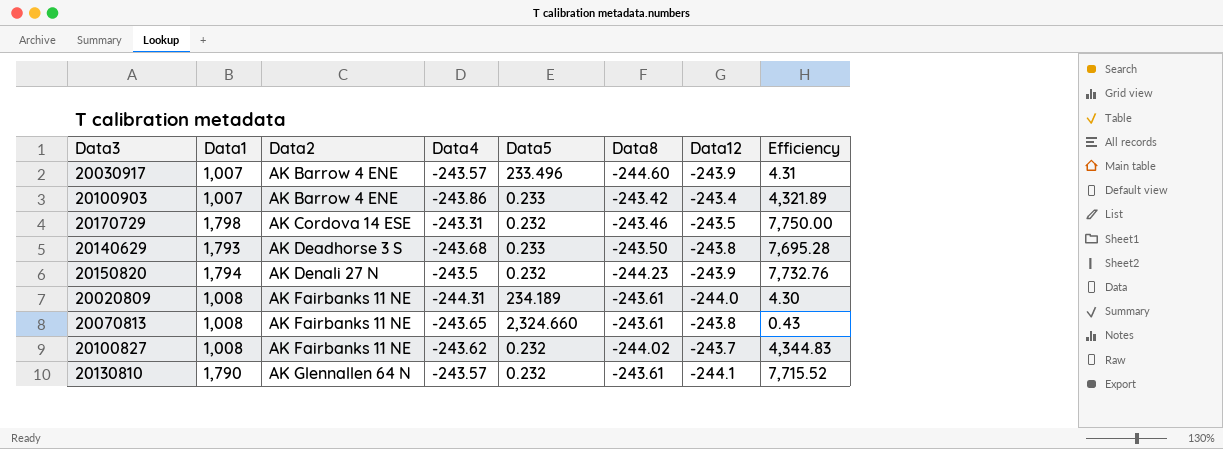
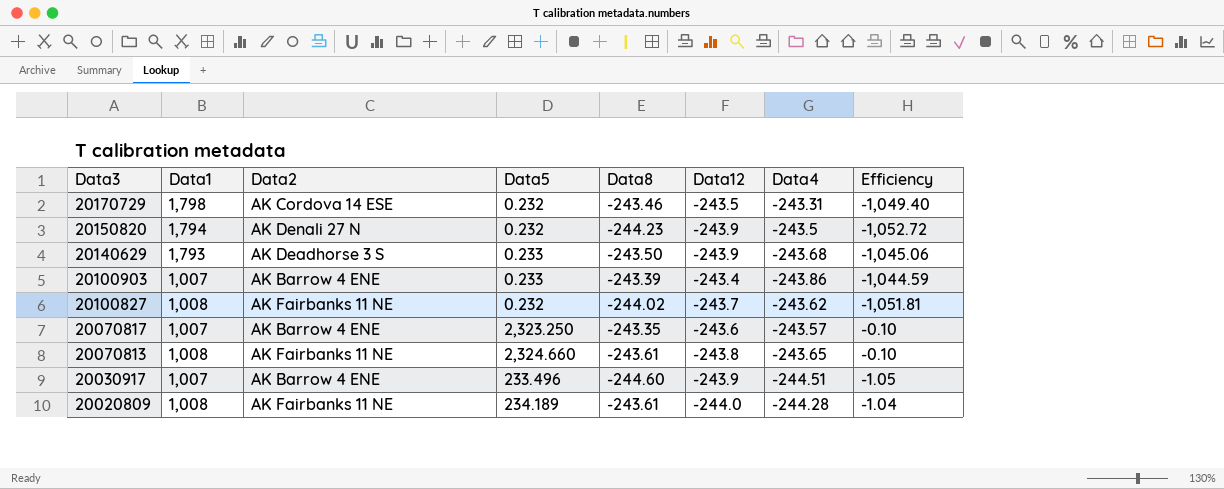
row order: Data2 ascending -> Data3 descending
column Data4 | position: 4 -> 7
column Efficiency | formula: [Data1] / [Data5] -> [Data8] / [Data5]
row 20130810: 1,790 | AK Glennallen 64 N | -243.57 | 0.232 | -243.61 | -244.1 | 7,715.52 -> none
20140629 | Data12: -243.8 -> -243.9
20100903 | Data8: -243.42 -> -243.39
row 20070817: none -> 1,007 | AK Barrow 4 ENE | 2,323.250 | -243.35 | -243.6 | -243.57 | -0.10
20030917 | Data4: -243.57 -> -244.51
20020809 | Data4: -244.31 -> -244.28

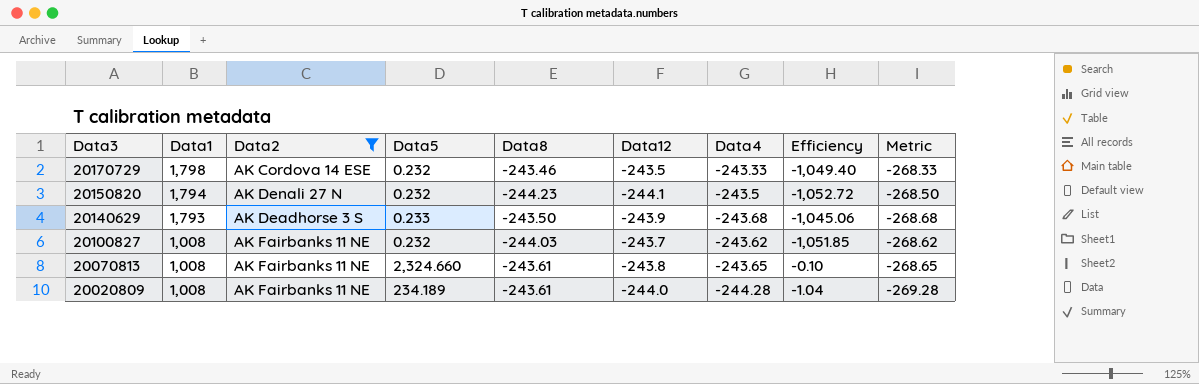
filter: none -> Data2 != AK Barrow 4 ENE
column Metric | formula: none -> [Data4] - 25
20170729 | Data4: -243.31 -> -243.33
20150820 | Data12: -243.9 -> -244.1
20100827 | Data8: -244.02 -> -244.03
20100827 | Efficiency: -1,051.81 -> -1,051.85

